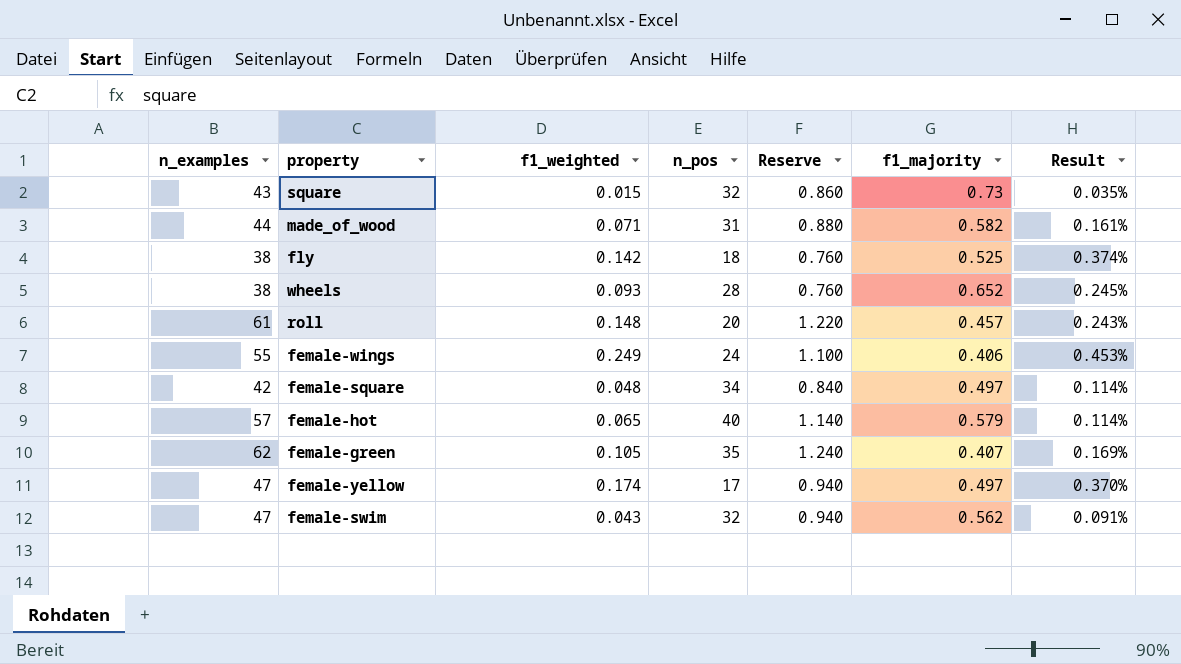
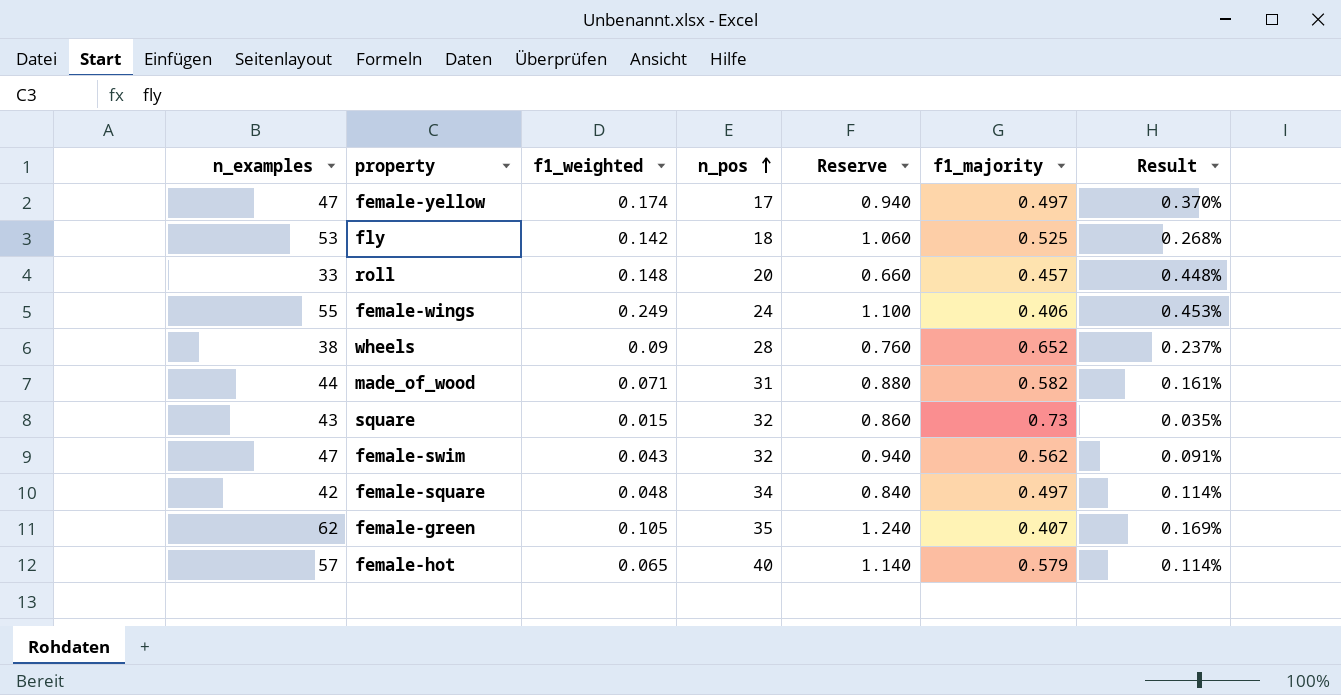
row order: none -> n_pos ascending
fly | n_examples: 38 -> 53
fly | Reserve: 0.760 -> 1.060
fly | Result: 0.374% -> 0.268%
roll | n_examples: 61 -> 33
roll | Reserve: 1.220 -> 0.660
roll | Result: 0.243% -> 0.448%
wheels | f1_weighted: 0.093 -> 0.09
wheels | Result: 0.245% -> 0.237%

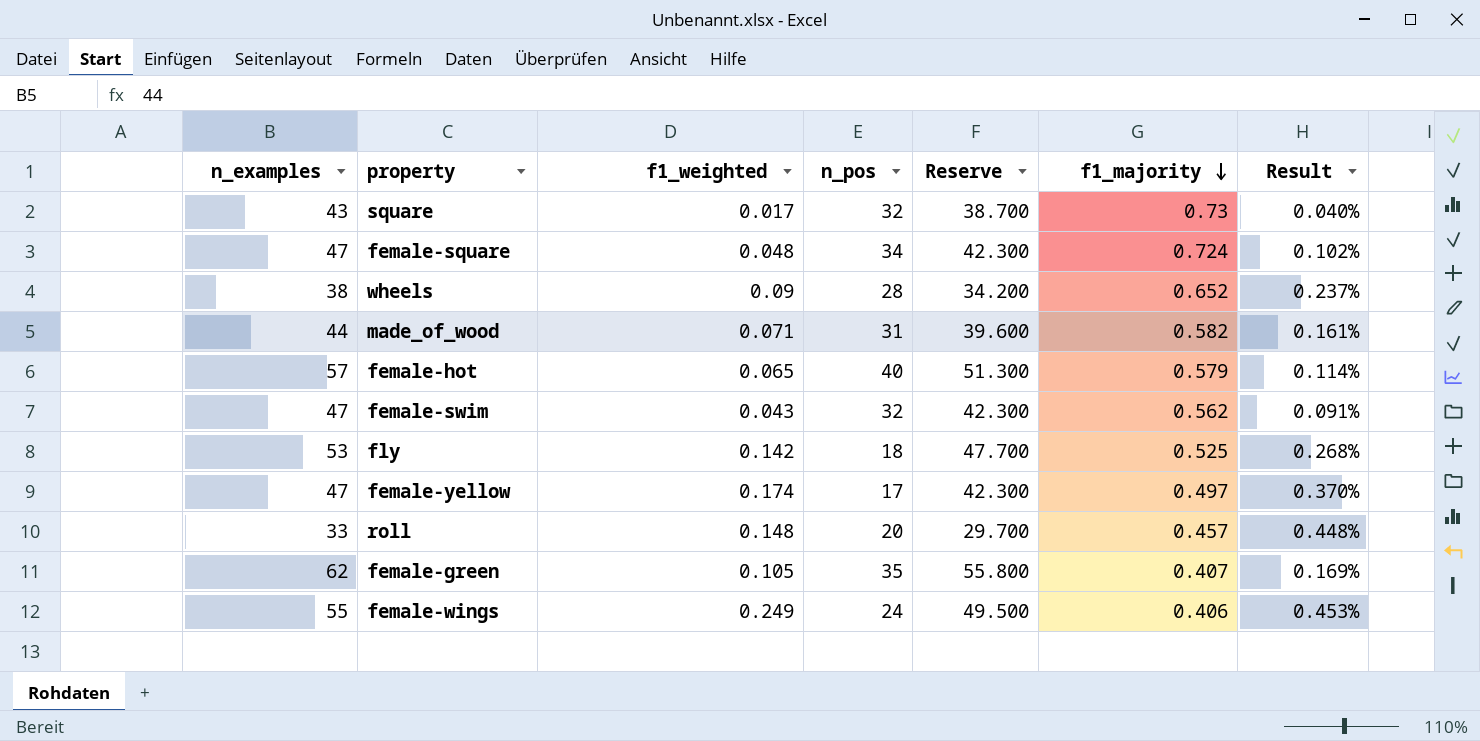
row order: n_pos ascending -> f1_majority descending
column Reserve | formula: [n_examples] * 0.02 -> [n_examples] * 0.9
square | f1_weighted: 0.015 -> 0.017
square | Result: 0.035% -> 0.040%
female-square | n_examples: 42 -> 47
female-square | f1_majority: 0.497 -> 0.724
female-square | Result: 0.114% -> 0.102%

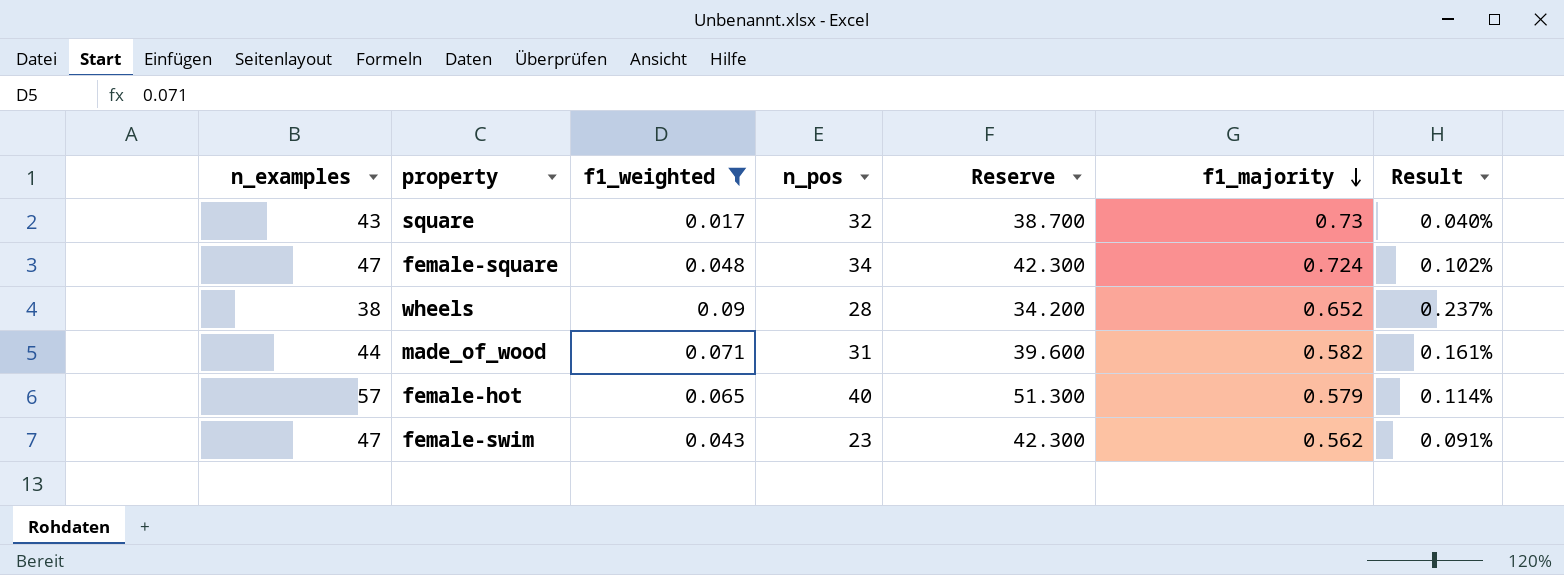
filter: none -> f1_weighted <= 0.09
female-swim | n_pos: 32 -> 23

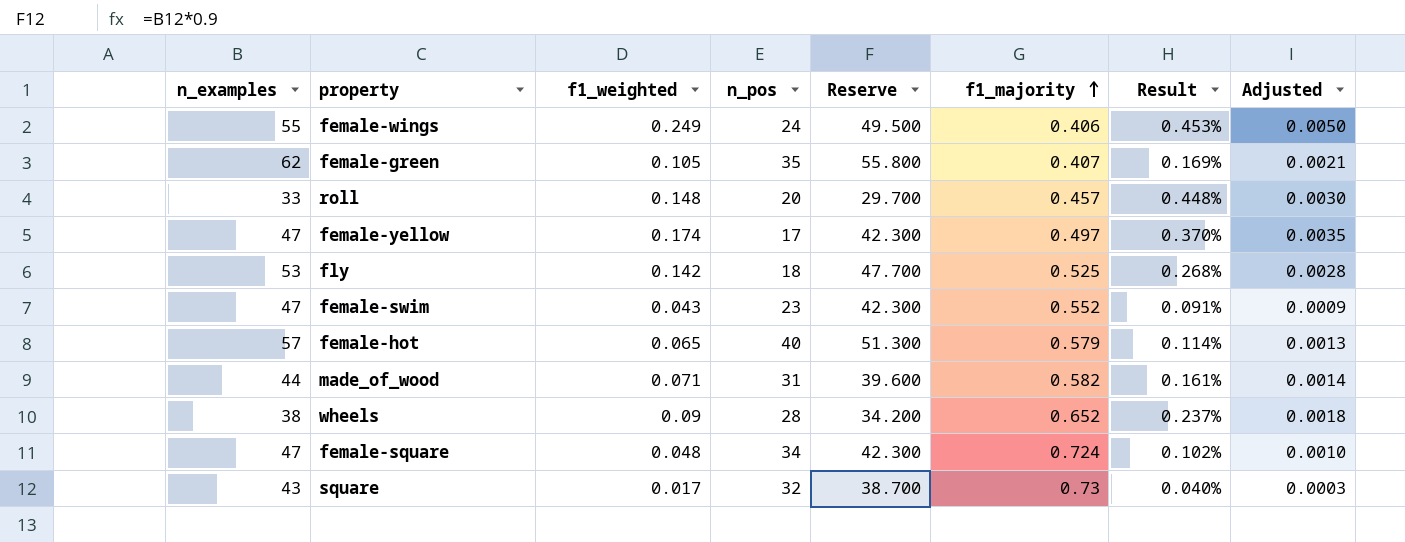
filter: f1_weighted <= 0.09 -> none
row order: f1_majority descending -> f1_majority ascending
column Adjusted | formula: none -> [f1_weighted] * 0.02
female-swim | f1_majority: 0.562 -> 0.552

